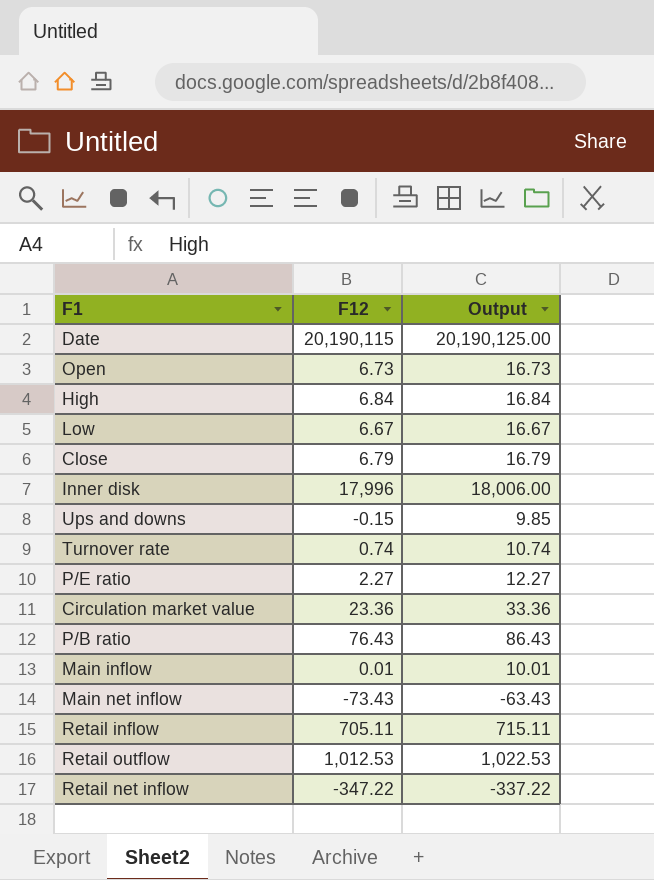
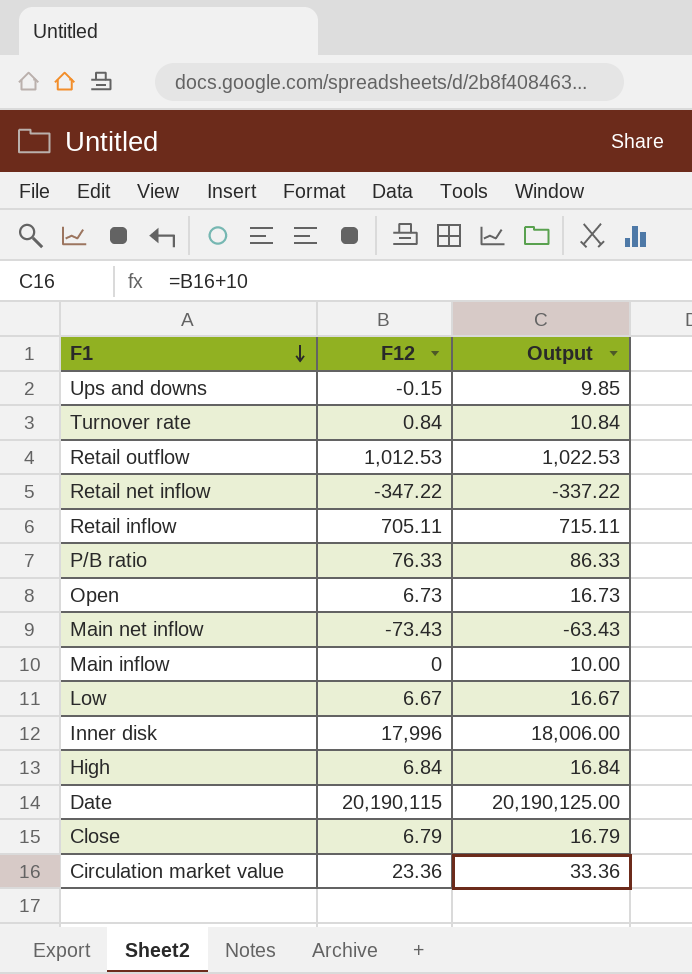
row order: none -> F1 descending
row P/E ratio: 2.27 | 12.27 -> none
Turnover rate | F12: 0.74 -> 0.84
Turnover rate | Output: 10.74 -> 10.84
P/B ratio | F12: 76.43 -> 76.33
P/B ratio | Output: 86.43 -> 86.33
Main inflow | F12: 0.01 -> 0
Main inflow | Output: 10.01 -> 10.00

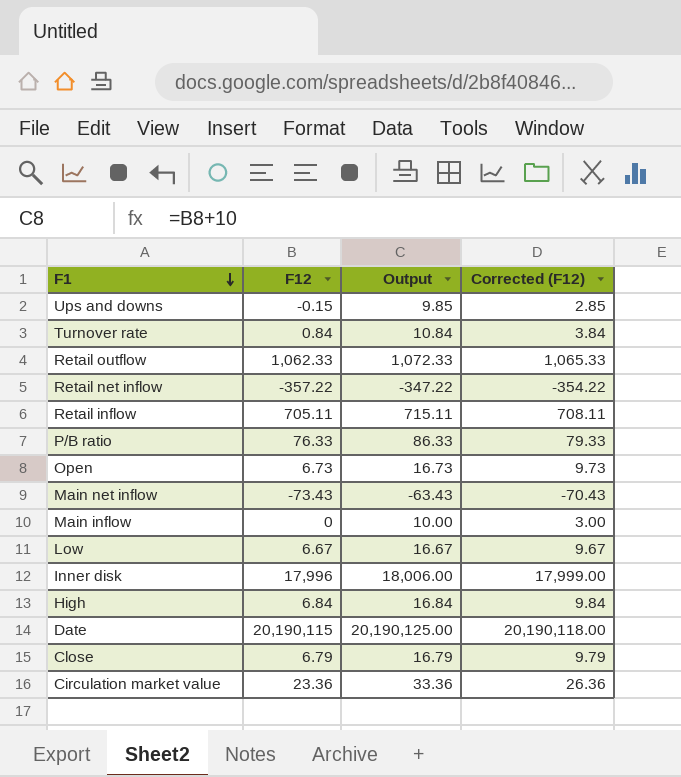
column Corrected (F12) | formula: none -> [F12] + 3
Retail outflow | F12: 1,012.53 -> 1,062.33
Retail outflow | Output: 1,022.53 -> 1,072.33
Retail net inflow | F12: -347.22 -> -357.22
Retail net inflow | Output: -337.22 -> -347.22

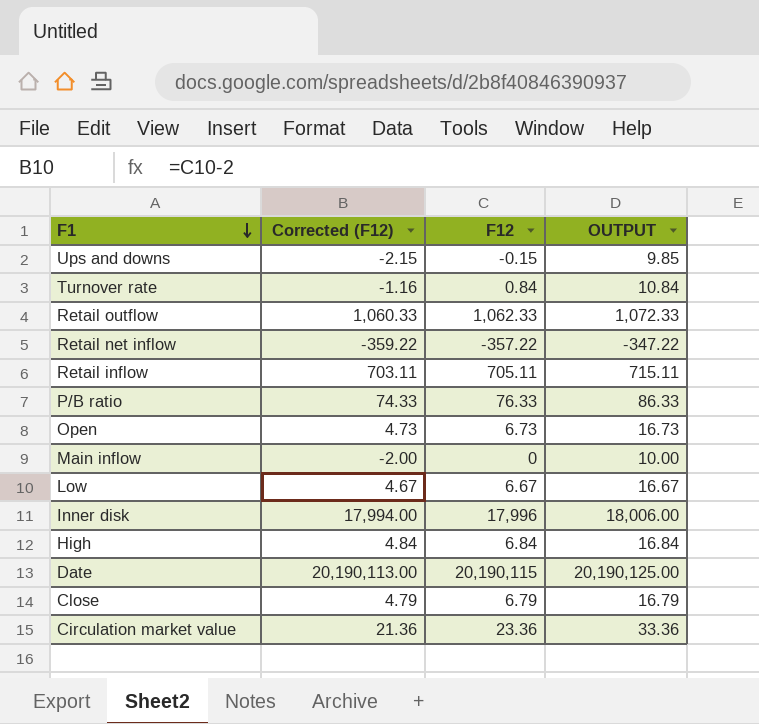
column Corrected (F12) | formula: [F12] + 3 -> [F12] - 2
column Corrected (F12) | position: 4 -> 2
column name: Output -> OUTPUT
row Main net inflow: -73.43 | -63.43 | -70.43 -> none

